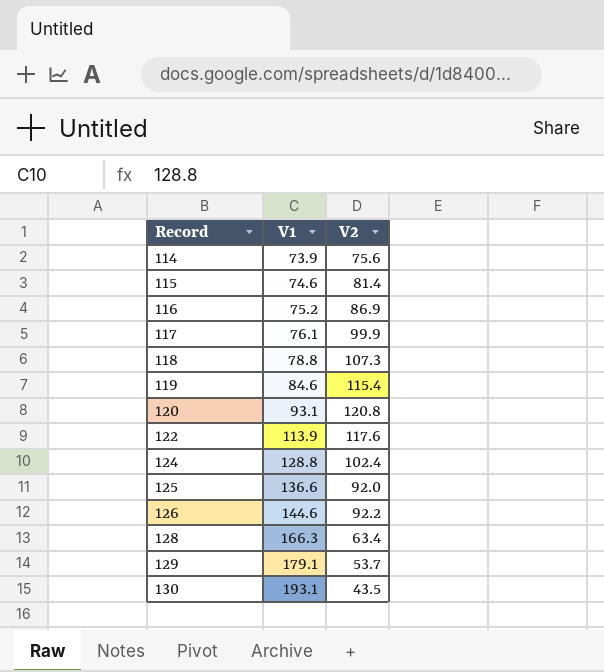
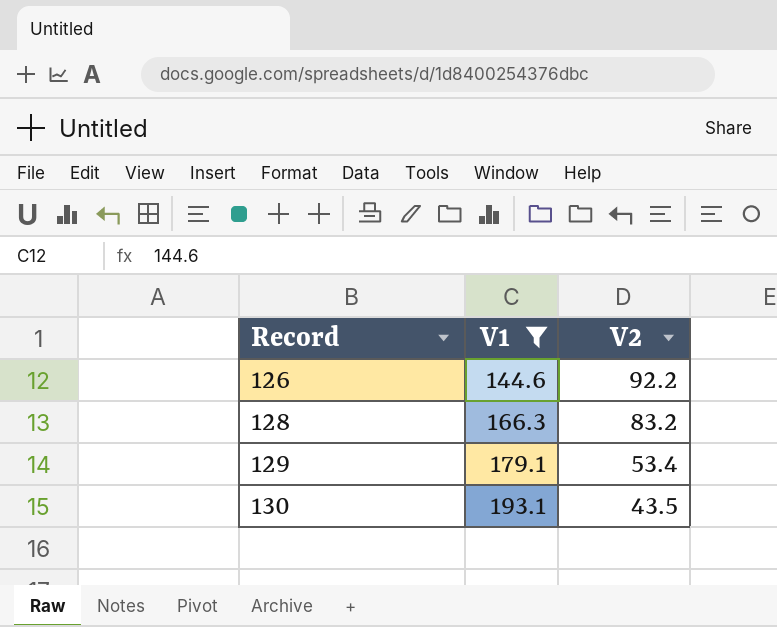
filter: none -> V1 >= 144.6
128 | V2: 63.4 -> 83.2
129 | V2: 53.7 -> 53.4

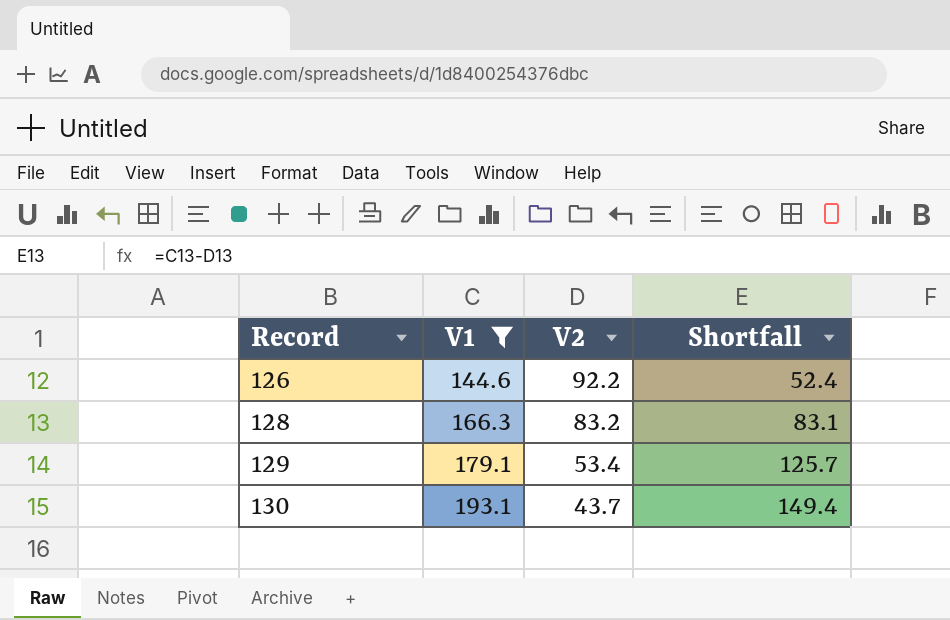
column Shortfall | formula: none -> [V1] - [V2]
130 | V2: 43.5 -> 43.7

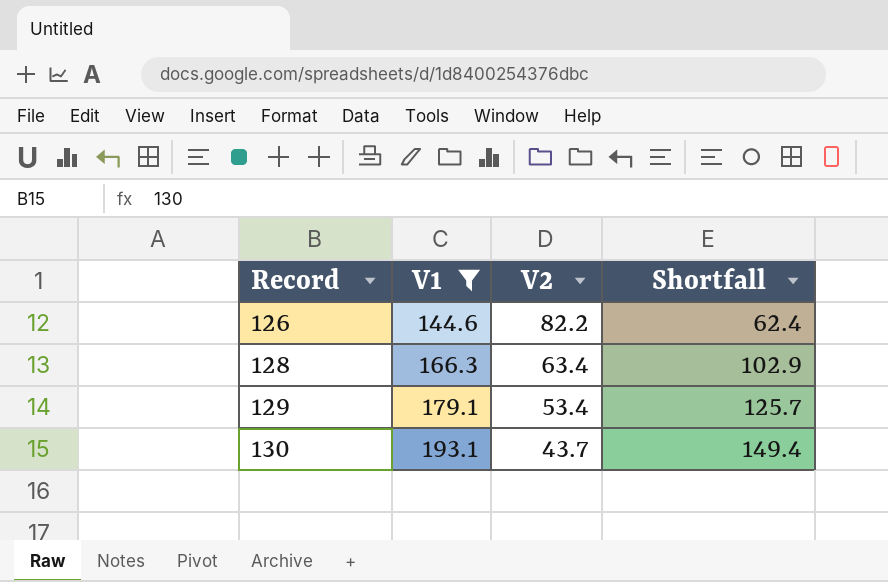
126 | V2: 92.2 -> 82.2
126 | Shortfall: 52.4 -> 62.4
128 | V2: 83.2 -> 63.4
128 | Shortfall: 83.1 -> 102.9

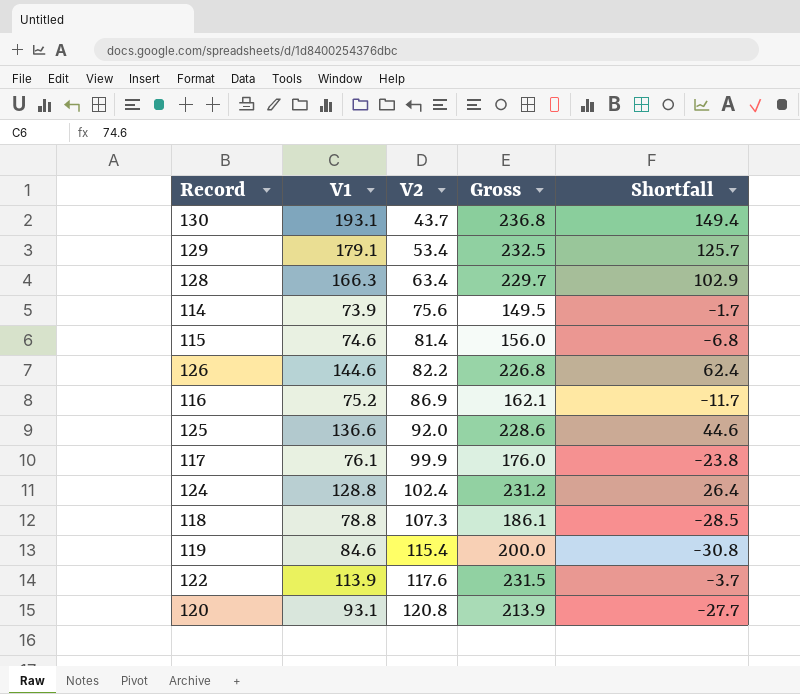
filter: V1 >= 144.6 -> none
row order: Record ascending -> V2 ascending
column Gross | formula: none -> [V1] + [V2]

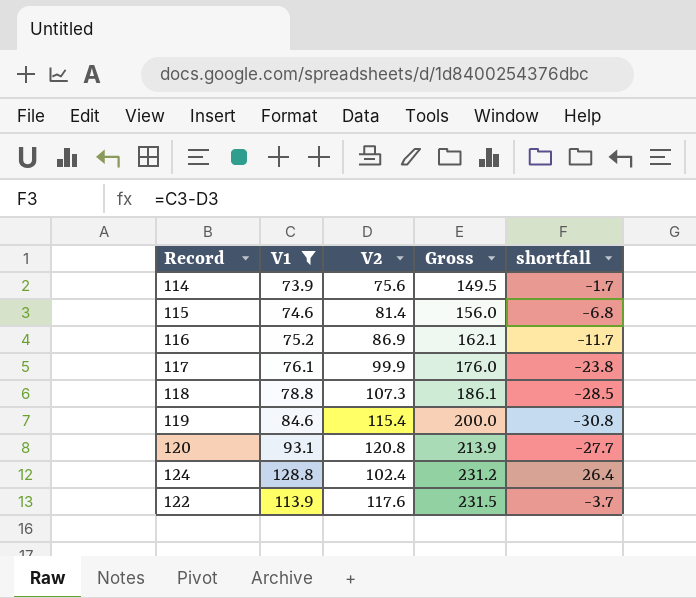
filter: none -> V1 <= 128.8
row order: V2 ascending -> Gross ascending
column name: Shortfall -> shortfall

